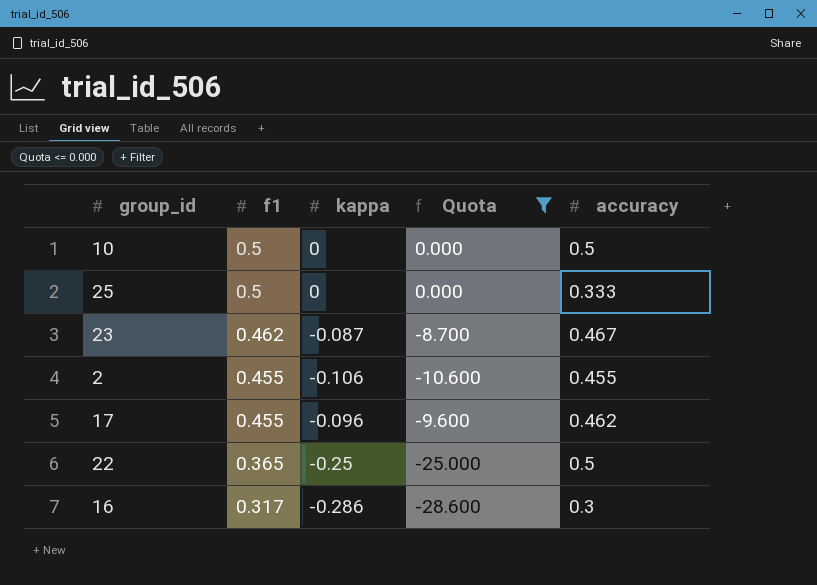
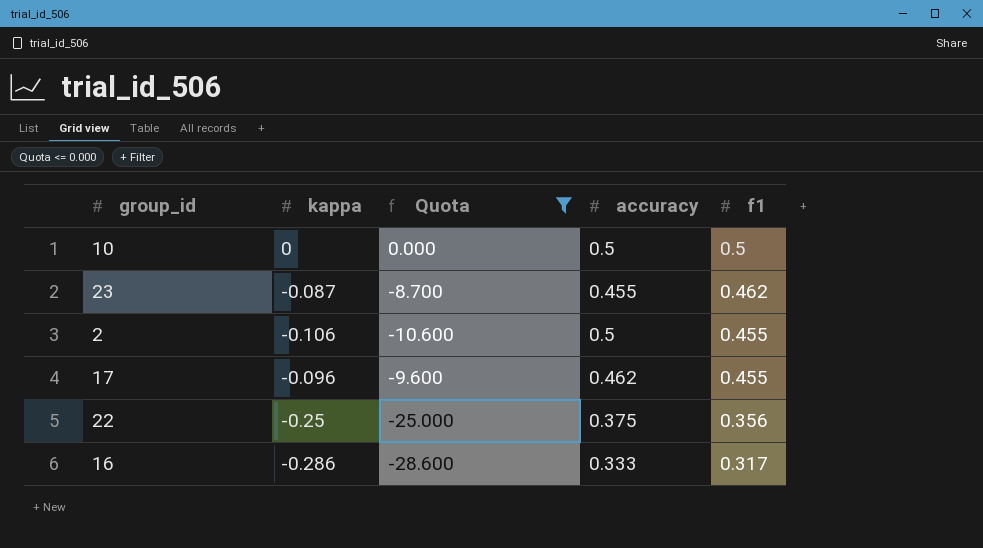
column f1 | position: 2 -> 5
row 25: 0.5 | 0 | 0.000 | 0.333 -> none
23 | accuracy: 0.467 -> 0.455
2 | accuracy: 0.455 -> 0.5
22 | accuracy: 0.5 -> 0.375
22 | f1: 0.365 -> 0.356
16 | accuracy: 0.3 -> 0.333

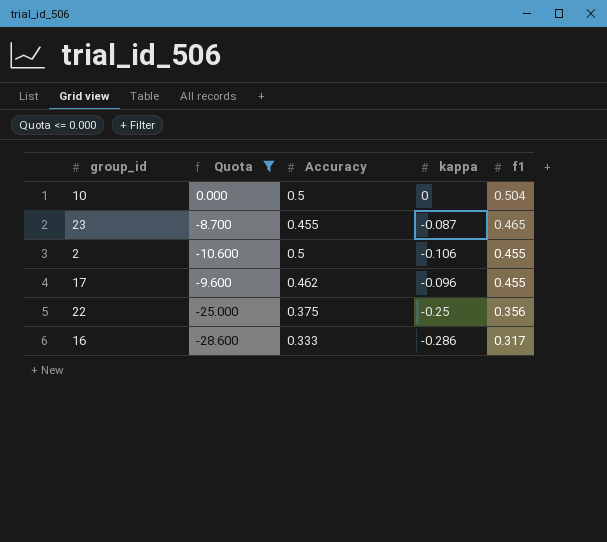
column name: accuracy -> Accuracy
column kappa | position: 2 -> 4
10 | f1: 0.5 -> 0.504
23 | f1: 0.462 -> 0.465

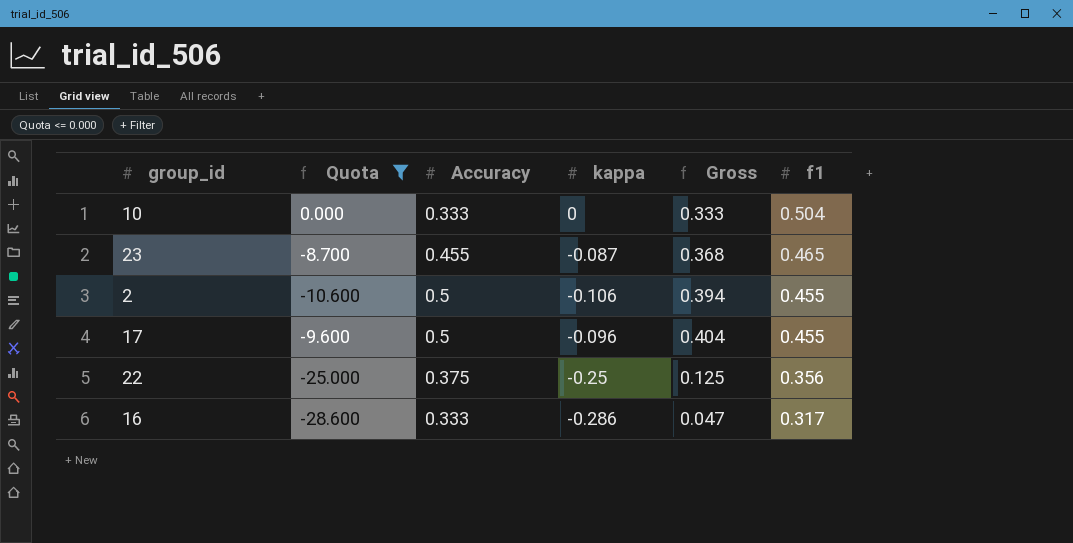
column Gross | formula: none -> [Accuracy] + [kappa]
10 | Accuracy: 0.5 -> 0.333
17 | Accuracy: 0.462 -> 0.5

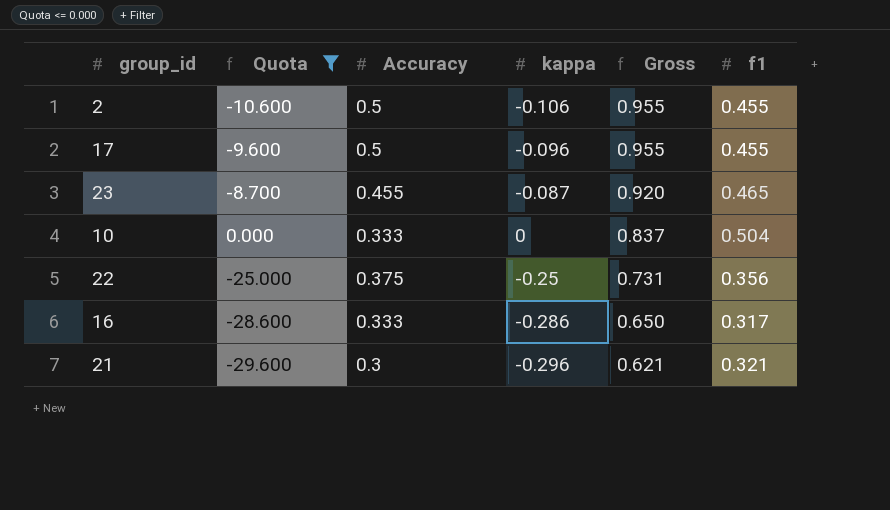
row order: f1 descending -> Gross descending
column Gross | formula: [Accuracy] + [kappa] -> [Accuracy] + [f1]
row 21: none -> -29.600 | 0.3 | -0.296 | 0.621 | 0.321

